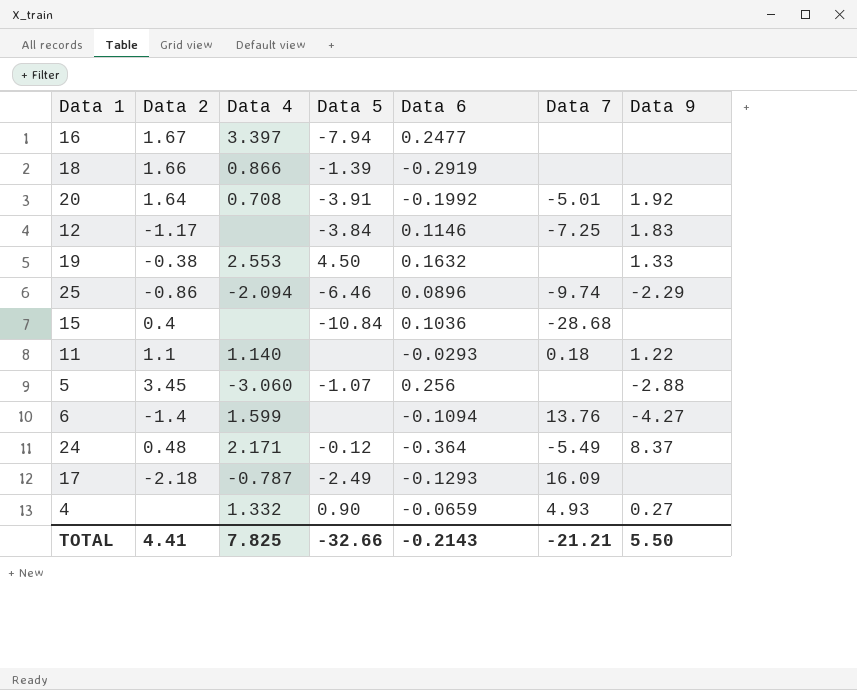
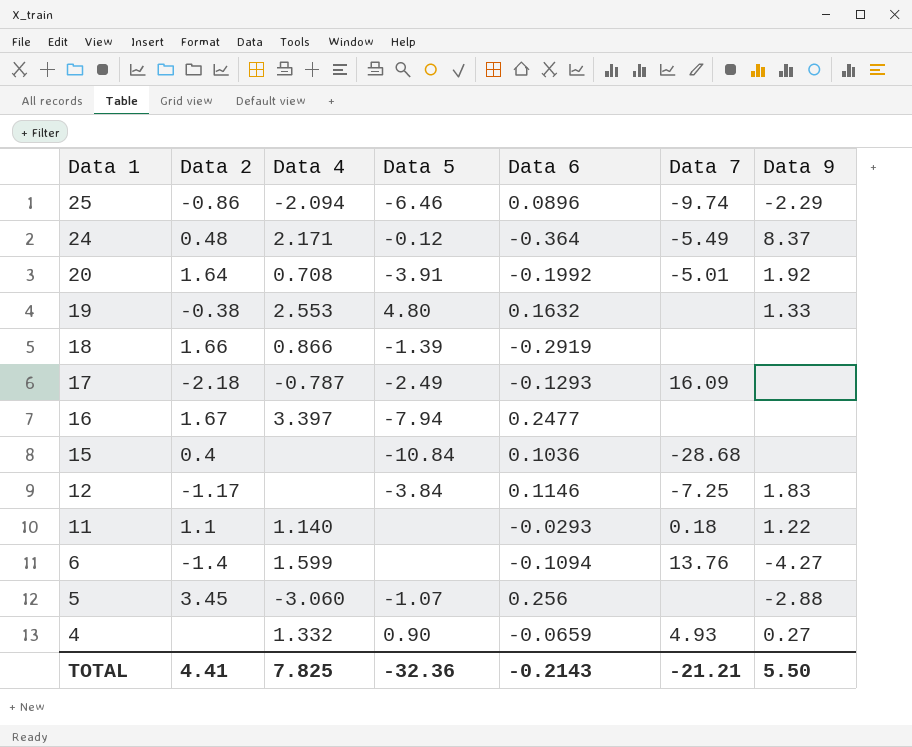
row order: none -> Data 1 descending
19 | Data 5: 4.50 -> 4.80
TOTAL | Data 5: -32.66 -> -32.36

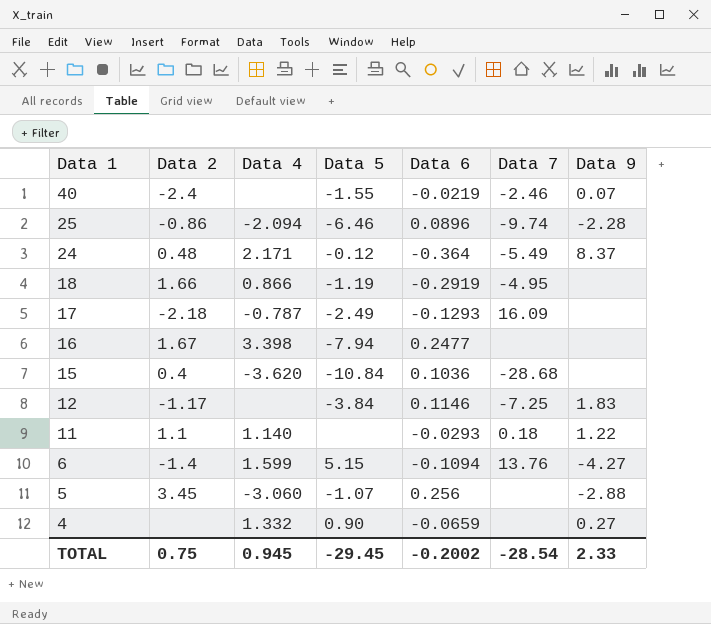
row 20: 1.64 | 0.708 | -3.91 | -0.1992 | -5.01 | 1.92 -> none
row 19: -0.38 | 2.553 | 4.80 | 0.1632 | none | 1.33 -> none
row 40: none -> -2.4 | none | -1.55 | -0.0219 | -2.46 | 0.07
25 | Data 9: -2.29 -> -2.28
18 | Data 5: -1.39 -> -1.19
18 | Data 7: none -> -4.95
16 | Data 4: 3.397 -> 3.398
15 | Data 4: none -> -3.620
6 | Data 5: none -> 5.15
4 | Data 7: 4.93 -> none
TOTAL | Data 2: 4.41 -> 0.75
TOTAL | Data 4: 7.825 -> 0.945
TOTAL | Data 5: -32.36 -> -29.45
TOTAL | Data 6: -0.2143 -> -0.2002
TOTAL | Data 7: -21.21 -> -28.54
TOTAL | Data 9: 5.50 -> 2.33

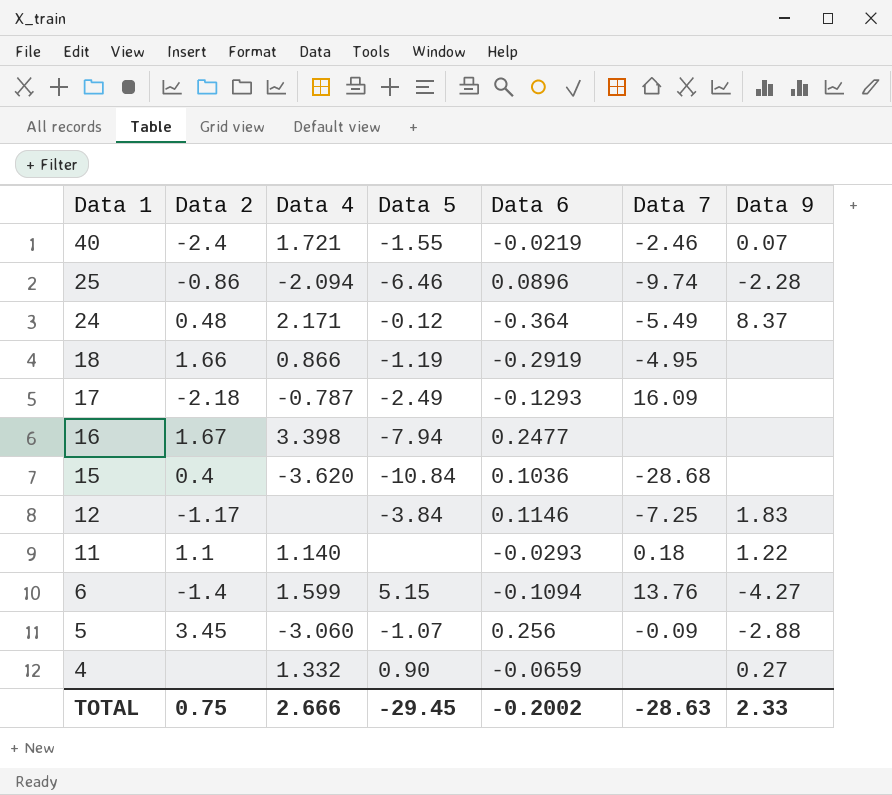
40 | Data 4: none -> 1.721
5 | Data 7: none -> -0.09
TOTAL | Data 4: 0.945 -> 2.666
TOTAL | Data 7: -28.54 -> -28.63

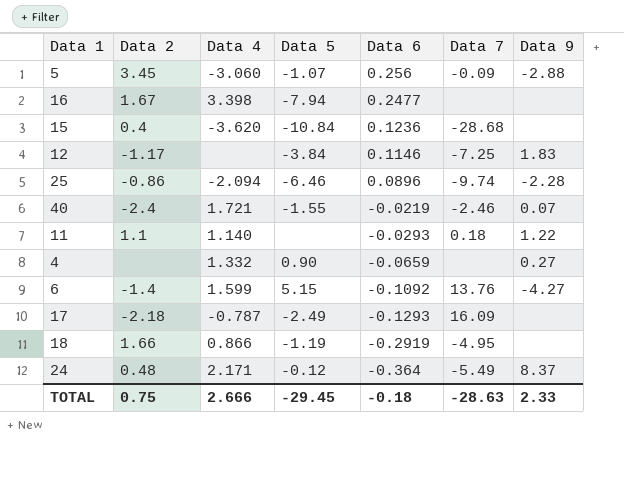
row order: Data 1 descending -> Data 6 descending
15 | Data 6: 0.1036 -> 0.1236
6 | Data 6: -0.1094 -> -0.1092
TOTAL | Data 6: -0.2002 -> -0.18

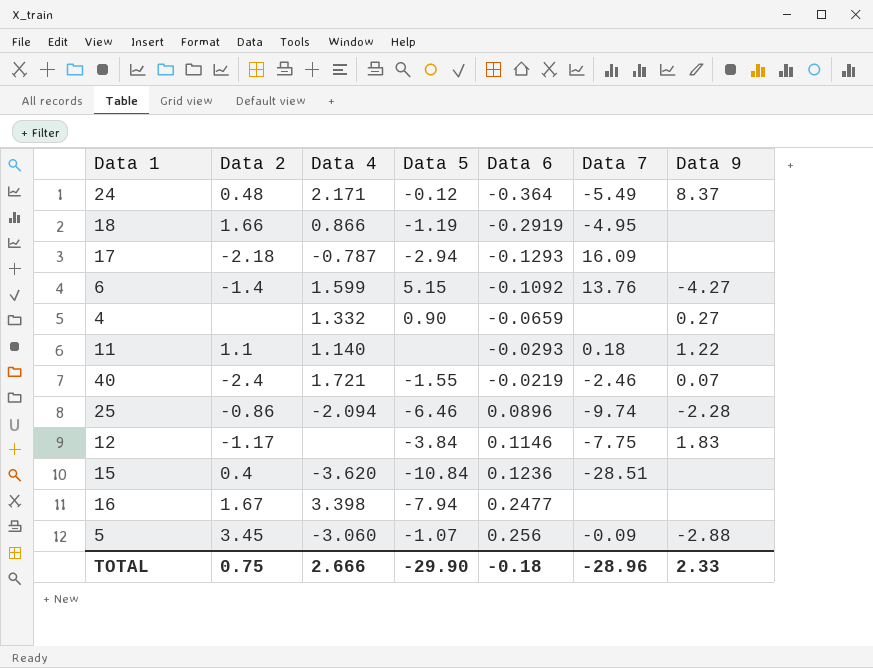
row order: Data 6 descending -> Data 6 ascending
17 | Data 5: -2.49 -> -2.94
12 | Data 7: -7.25 -> -7.75
15 | Data 7: -28.68 -> -28.51
TOTAL | Data 5: -29.45 -> -29.90
TOTAL | Data 7: -28.63 -> -28.96

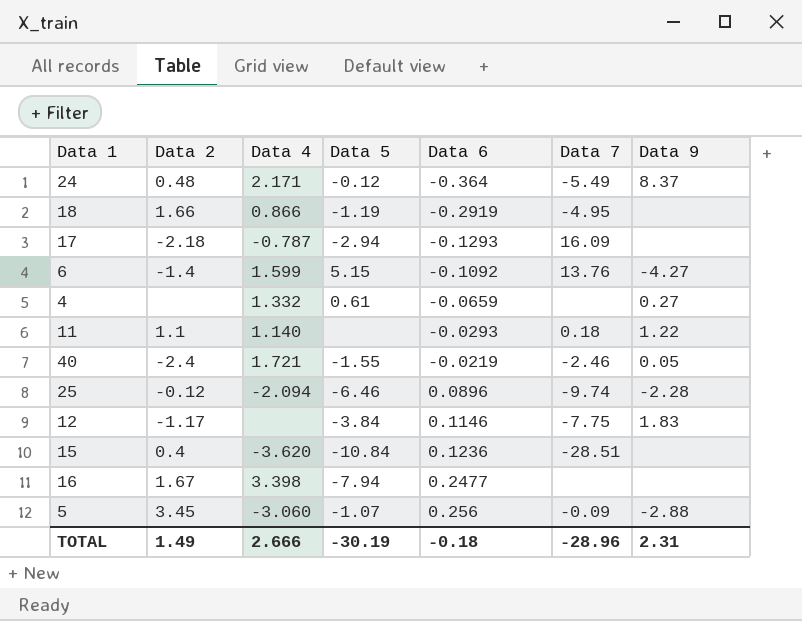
4 | Data 5: 0.90 -> 0.61
40 | Data 9: 0.07 -> 0.05
25 | Data 2: -0.86 -> -0.12
TOTAL | Data 2: 0.75 -> 1.49
TOTAL | Data 5: -29.90 -> -30.19
TOTAL | Data 9: 2.33 -> 2.31

